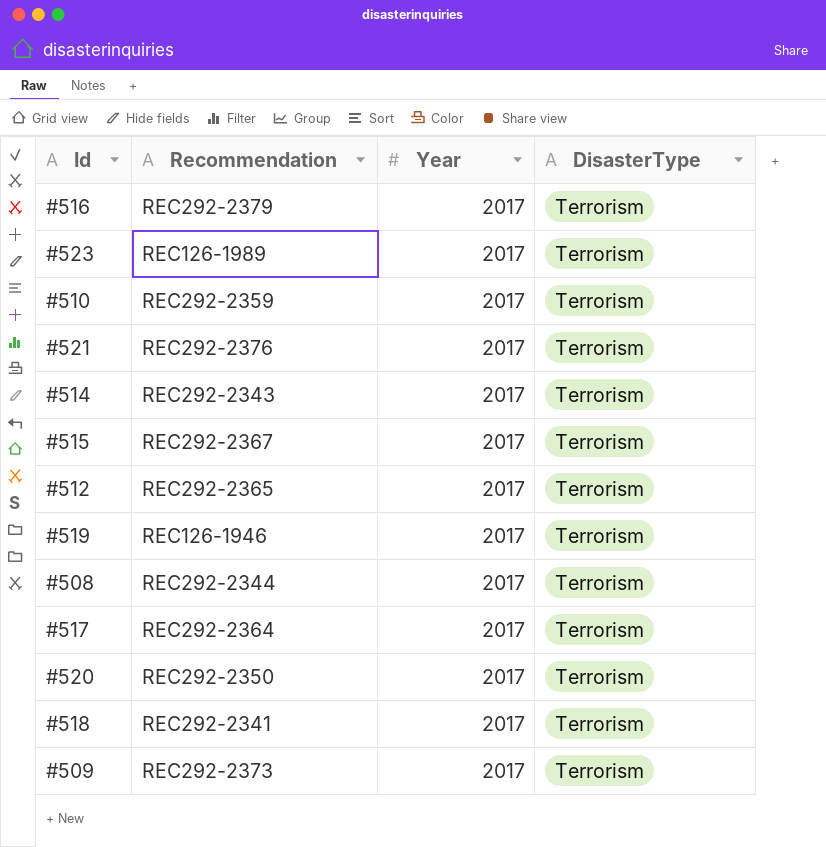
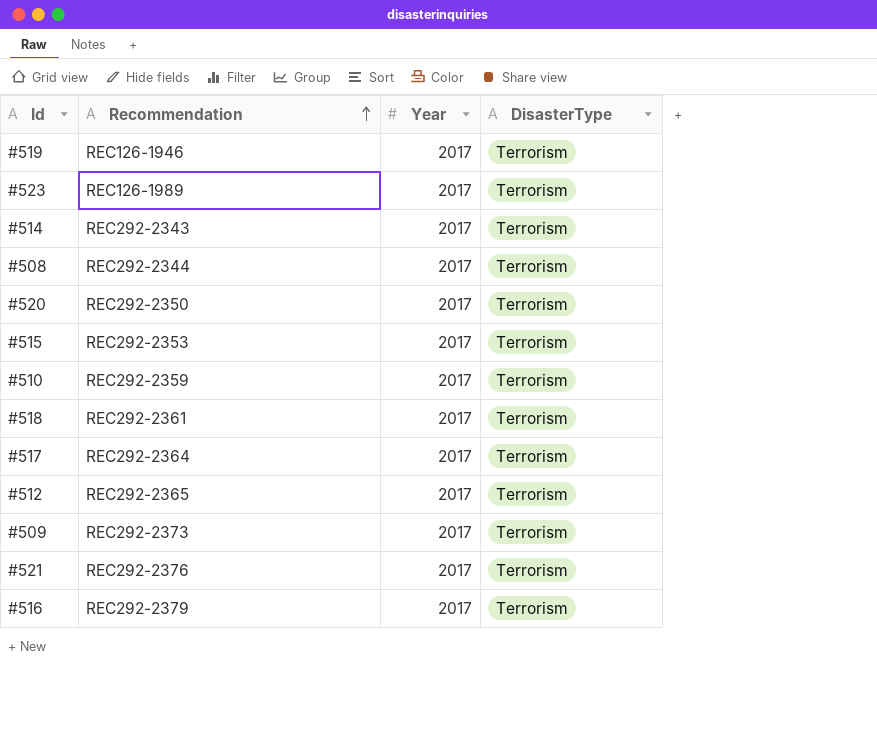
row order: none -> Recommendation ascending
#515 | Recommendation: REC292-2367 -> REC292-2353
#518 | Recommendation: REC292-2341 -> REC292-2361

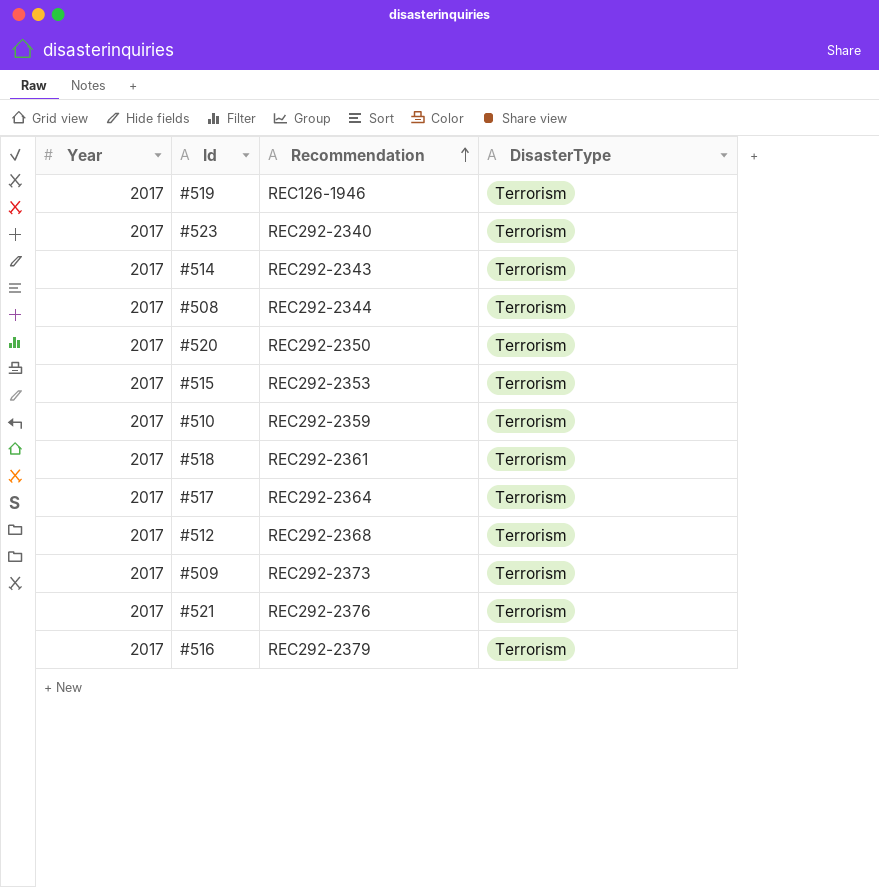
column Year | position: 3 -> 1
#523 | Recommendation: REC126-1989 -> REC292-2340
#512 | Recommendation: REC292-2365 -> REC292-2368

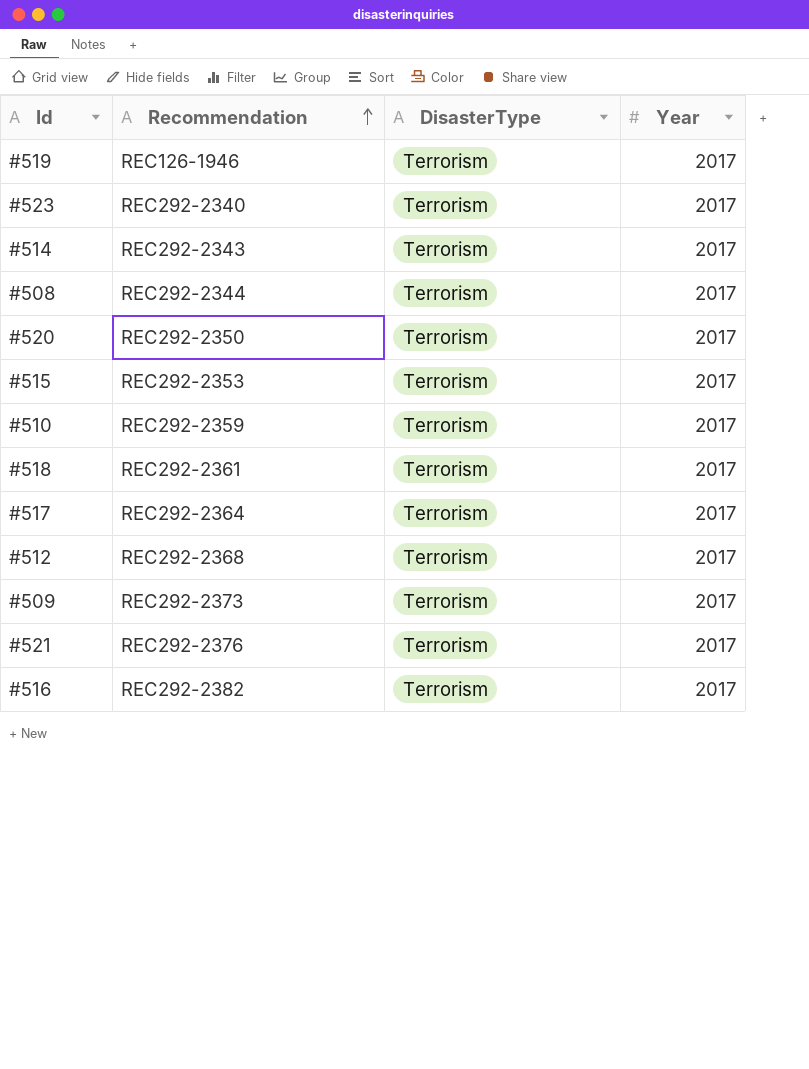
column Year | position: 1 -> 4
#516 | Recommendation: REC292-2379 -> REC292-2382

